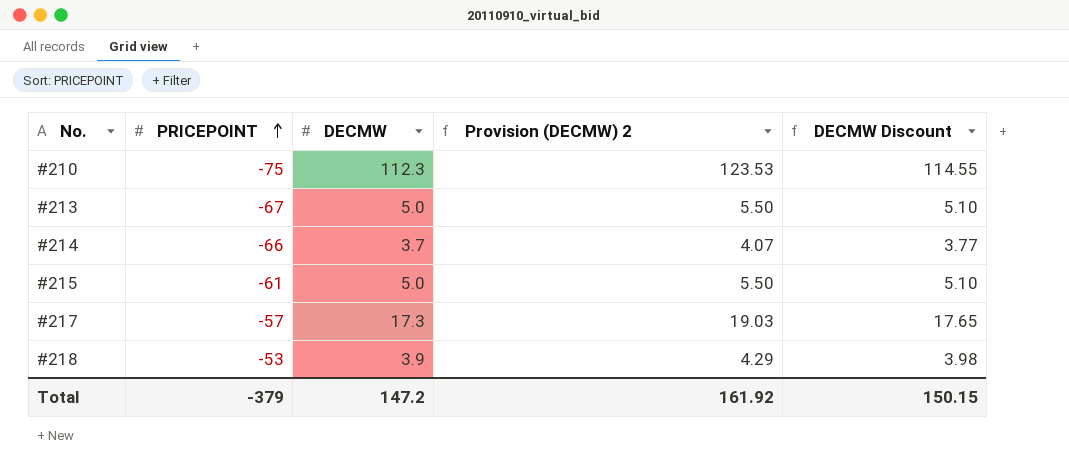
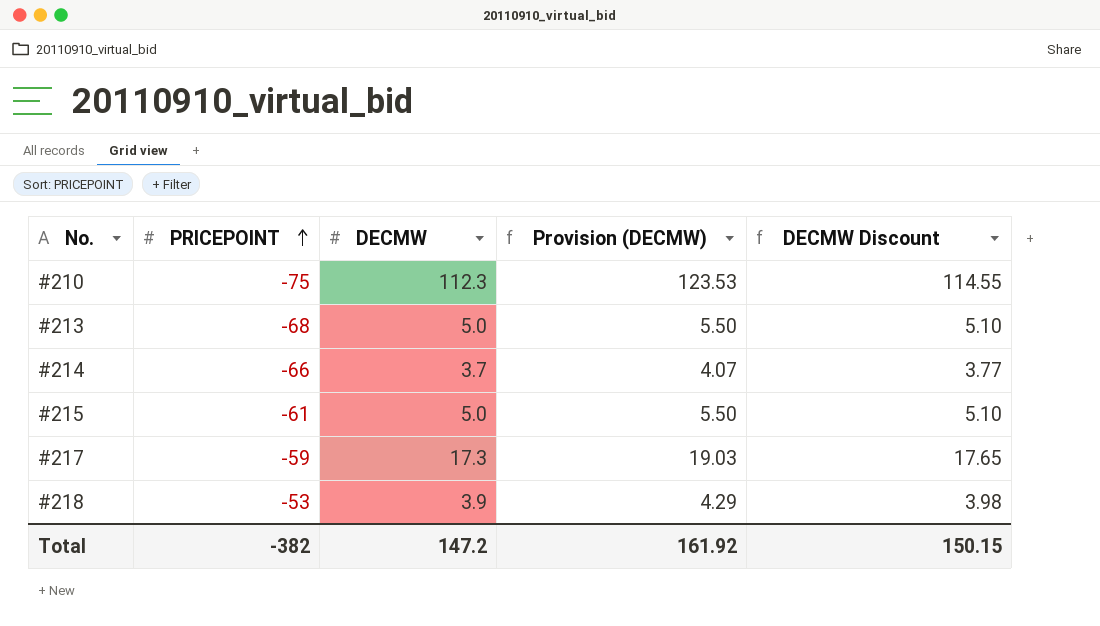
column name: Provision (DECMW) 2 -> Provision (DECMW)
#213 | PRICEPOINT: -67 -> -68
#217 | PRICEPOINT: -57 -> -59
Total | PRICEPOINT: -379 -> -382

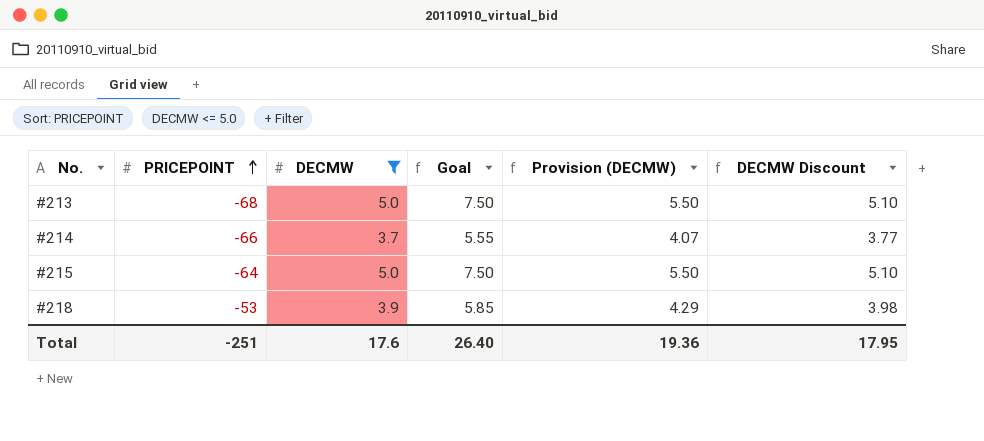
filter: none -> DECMW <= 5.0
column Goal | formula: none -> [DECMW] * 1.5
#215 | PRICEPOINT: -61 -> -64
Total | PRICEPOINT: -382 -> -251
Total | DECMW: 147.2 -> 17.6
Total | Provision (DECMW): 161.92 -> 19.36
Total | DECMW Discount: 150.15 -> 17.95

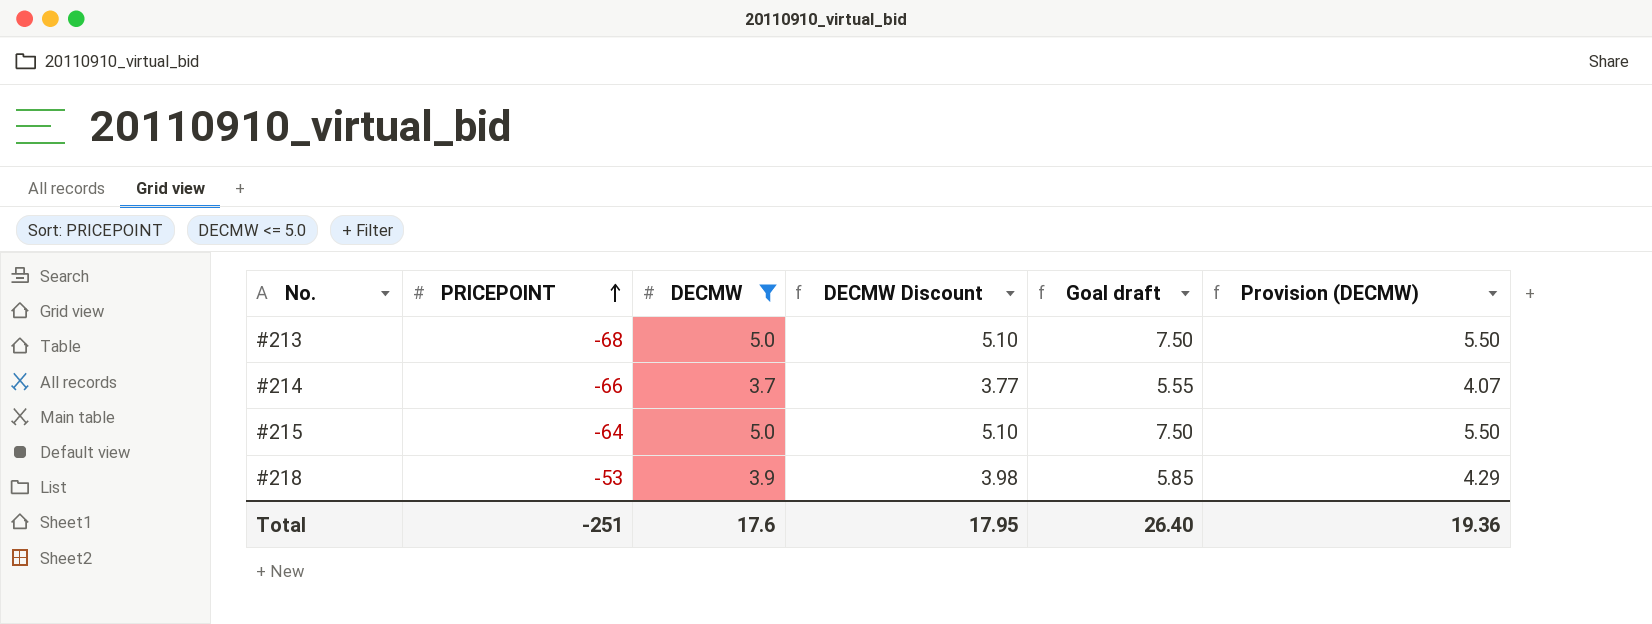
column DECMW Discount | position: 6 -> 4
column name: Goal -> Goal draft

